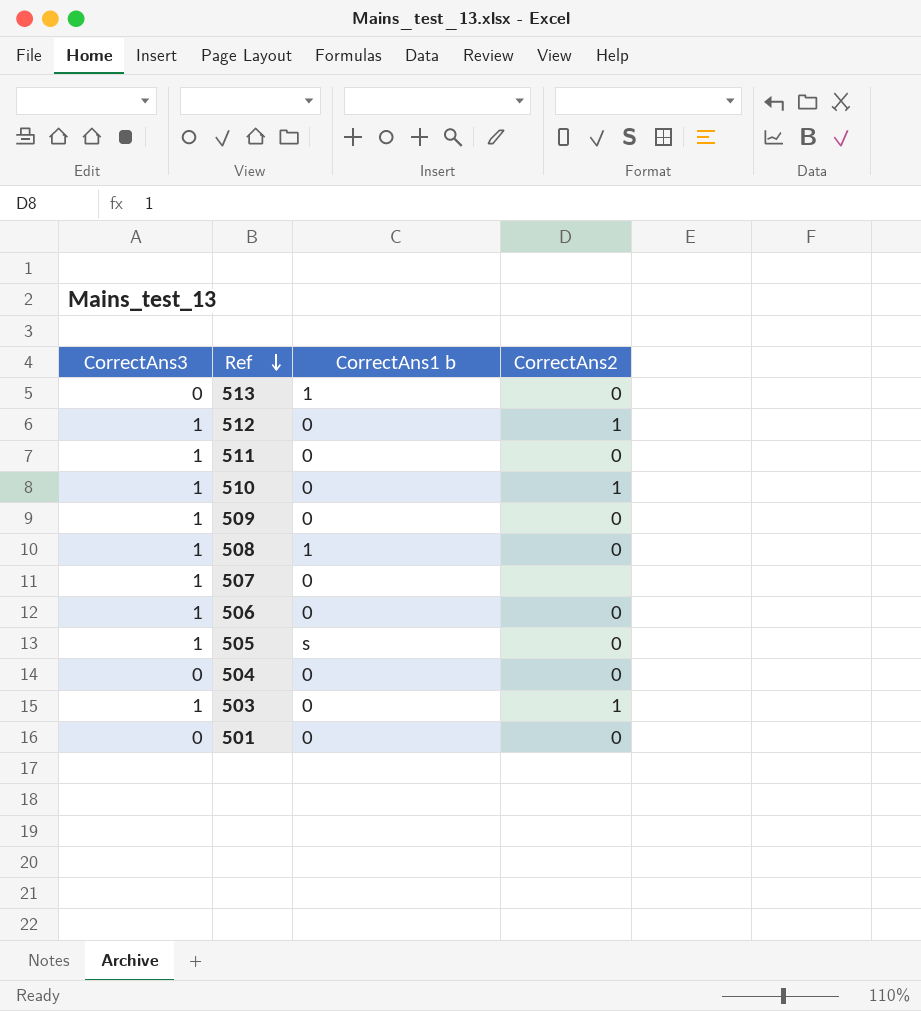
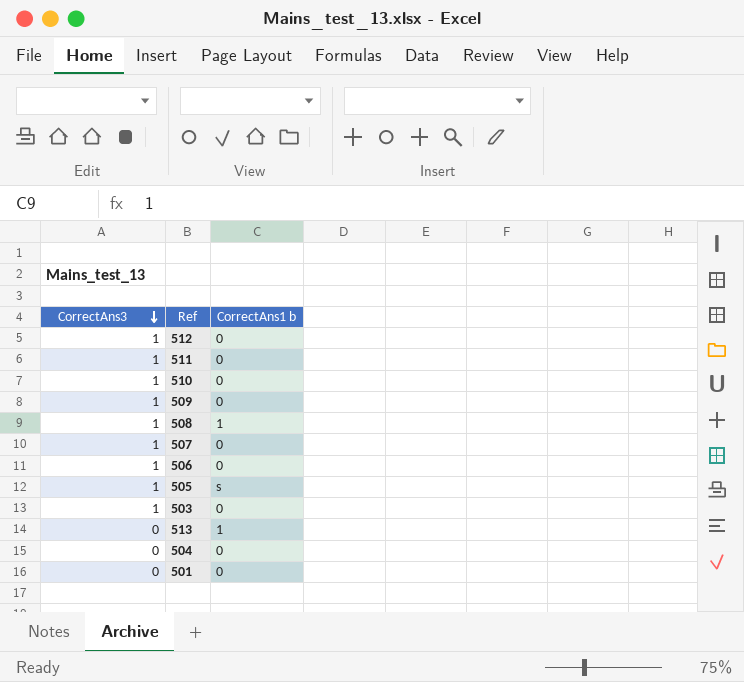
row order: Ref descending -> CorrectAns3 descending
column CorrectAns2 | position: 4 -> none

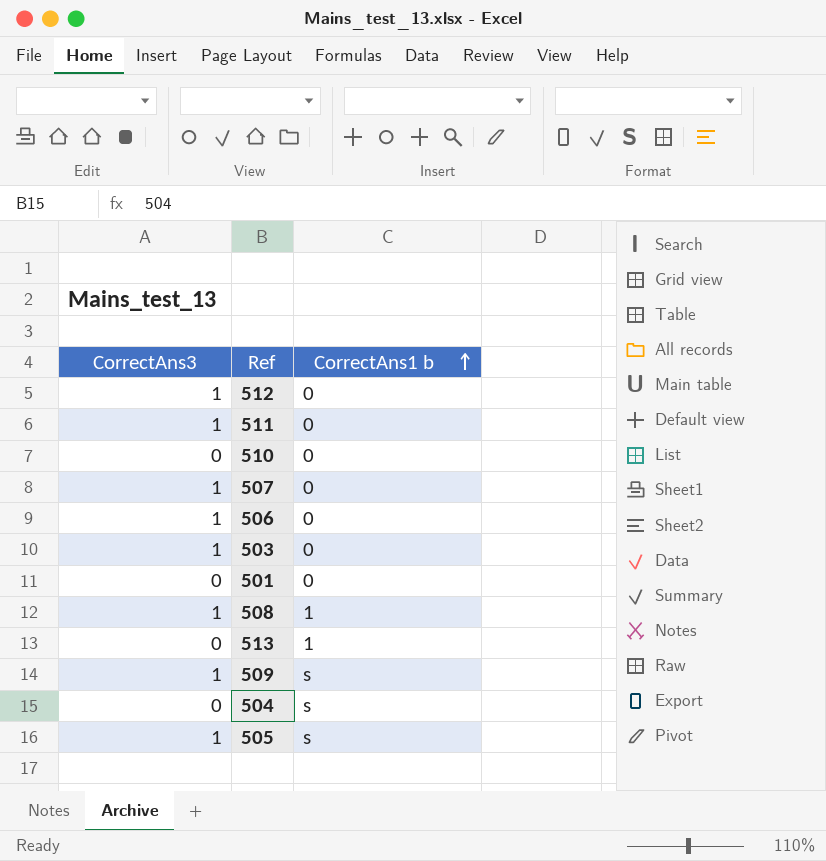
row order: CorrectAns3 descending -> CorrectAns1 b ascending
510 | CorrectAns3: 1 -> 0
509 | CorrectAns1 b: 0 -> s
504 | CorrectAns1 b: 0 -> s

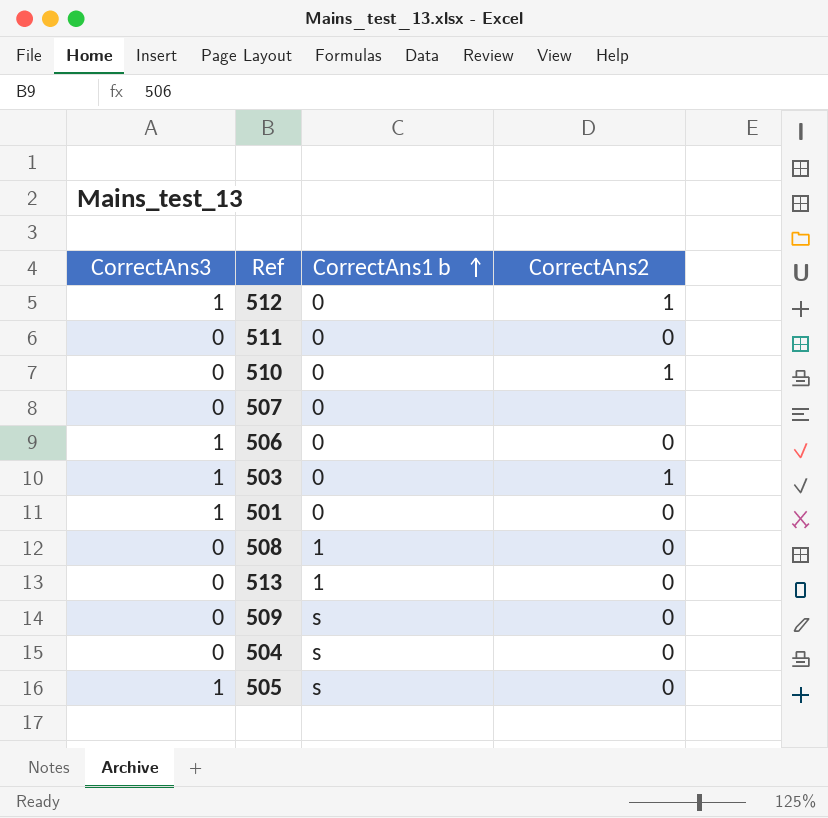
column CorrectAns2 | position: none -> 4
511 | CorrectAns3: 1 -> 0
507 | CorrectAns3: 1 -> 0
501 | CorrectAns3: 0 -> 1
508 | CorrectAns3: 1 -> 0
509 | CorrectAns3: 1 -> 0

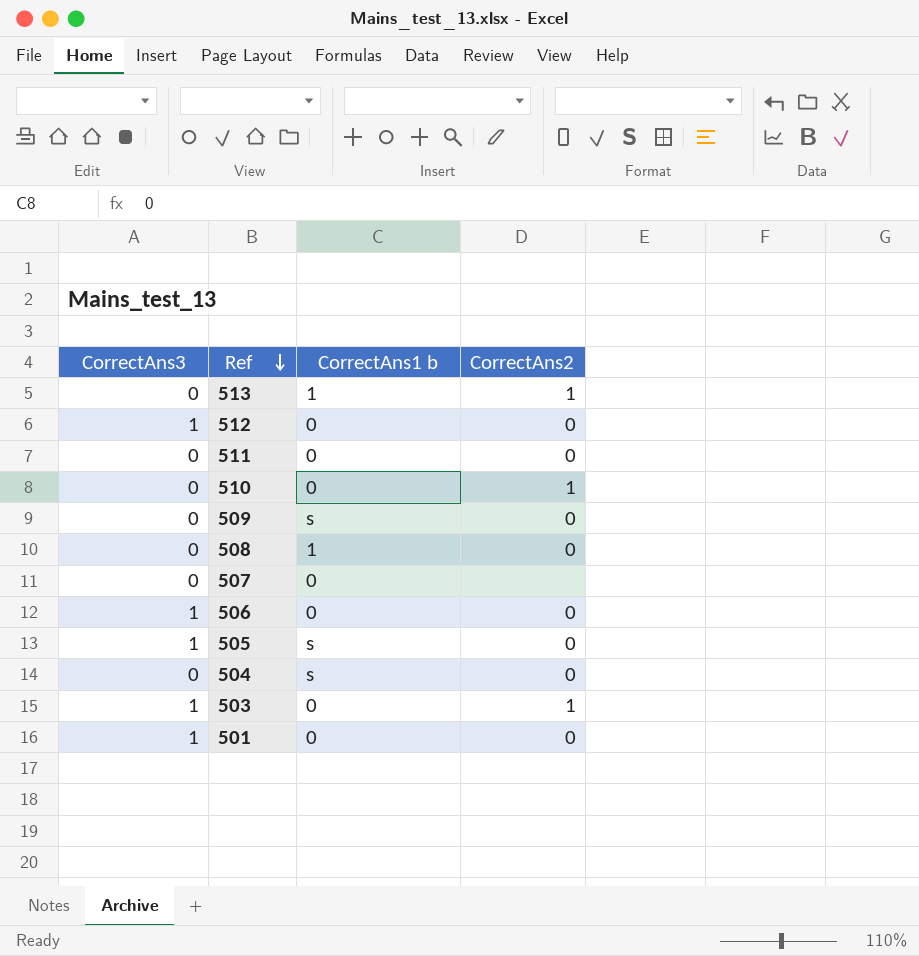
row order: CorrectAns1 b ascending -> Ref descending
513 | CorrectAns2: 0 -> 1
512 | CorrectAns2: 1 -> 0

